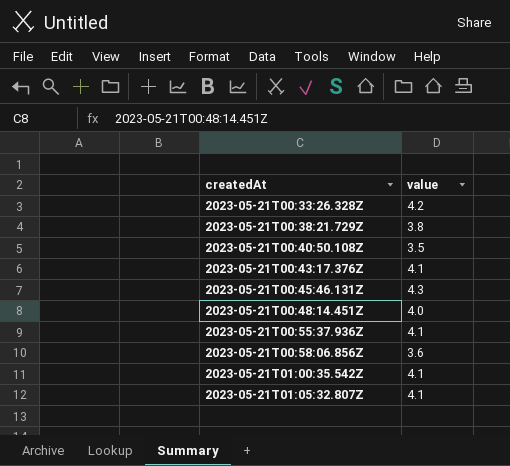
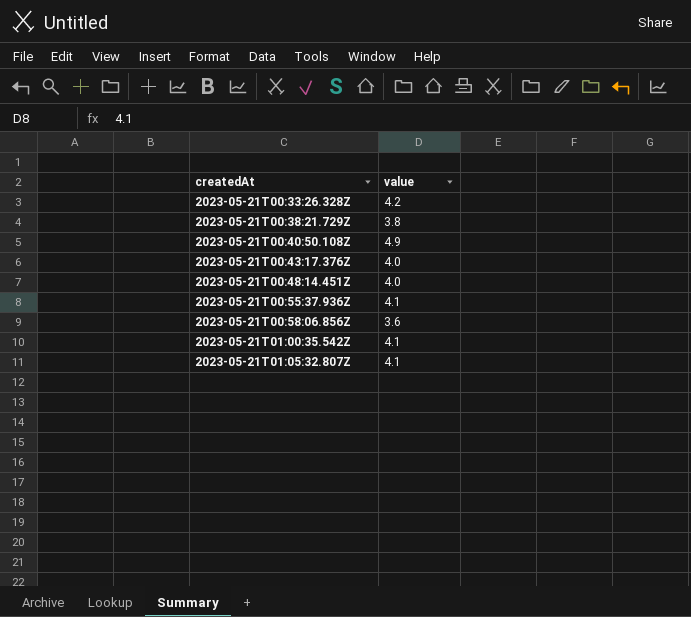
row 2023-05-21T00:45:46.131Z: 4.3 -> none
2023-05-21T00:40:50.108Z | value: 3.5 -> 4.9
2023-05-21T00:43:17.376Z | value: 4.1 -> 4.0

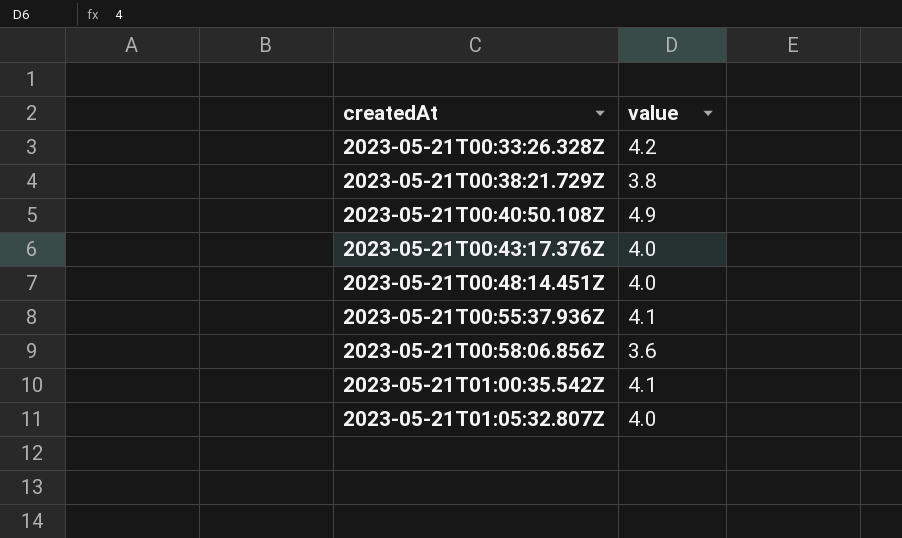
2023-05-21T01:05:32.807Z | value: 4.1 -> 4.0

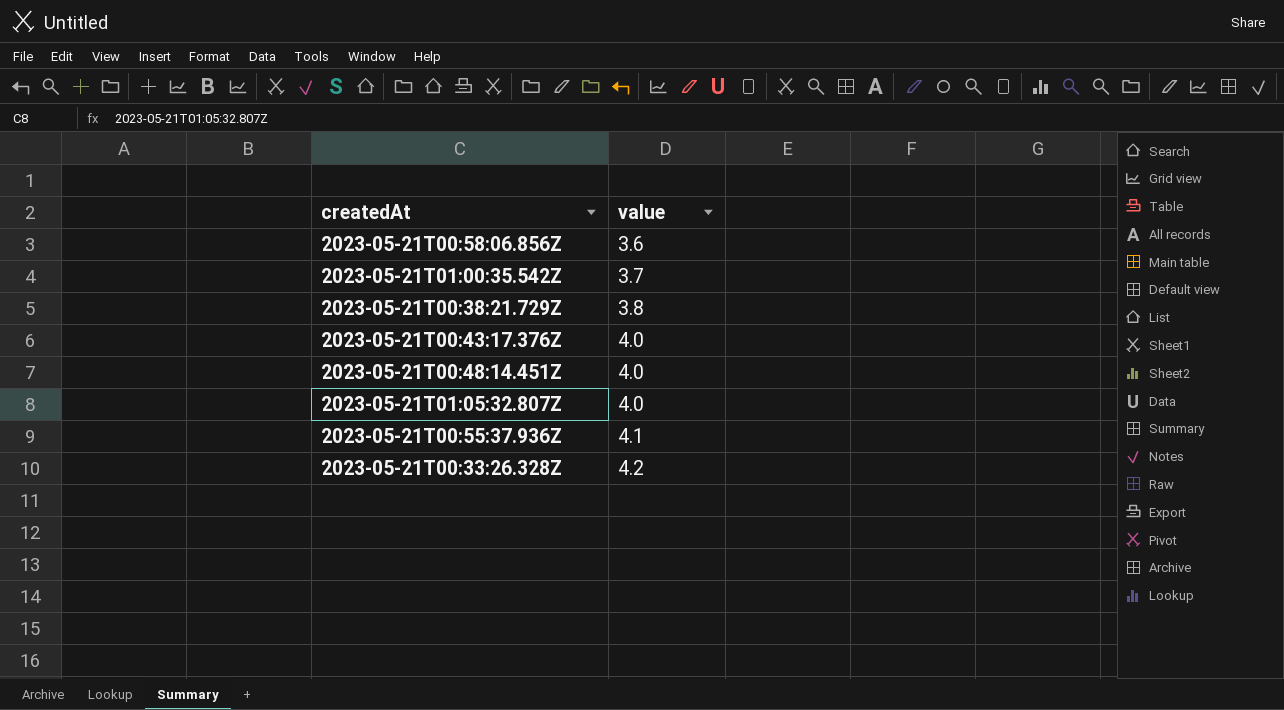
row order: createdAt ascending -> value ascending
row 2023-05-21T00:40:50.108Z: 4.9 -> none
2023-05-21T01:00:35.542Z | value: 4.1 -> 3.7

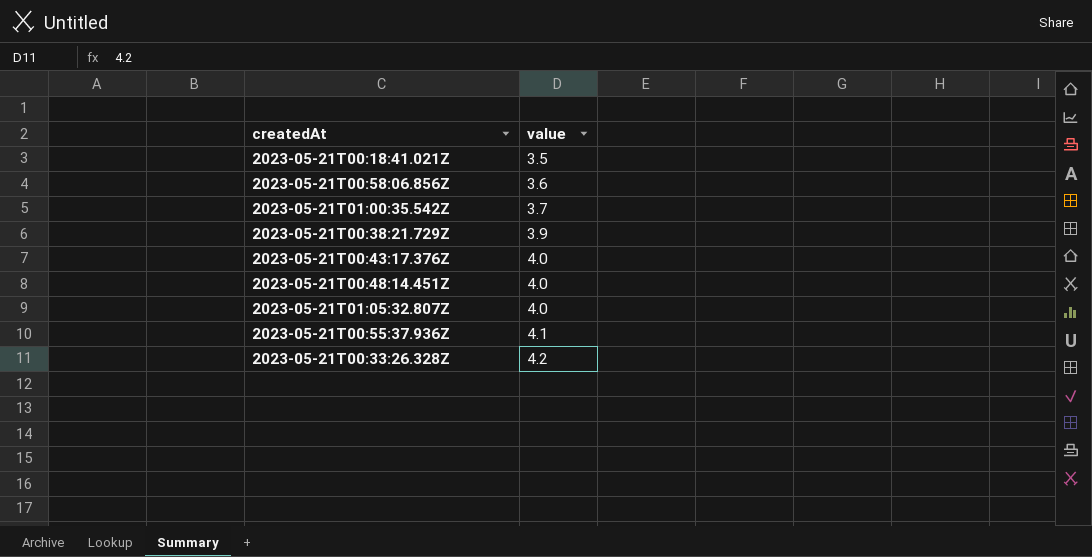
row 2023-05-21T00:18:41.021Z: none -> 3.5
2023-05-21T00:38:21.729Z | value: 3.8 -> 3.9

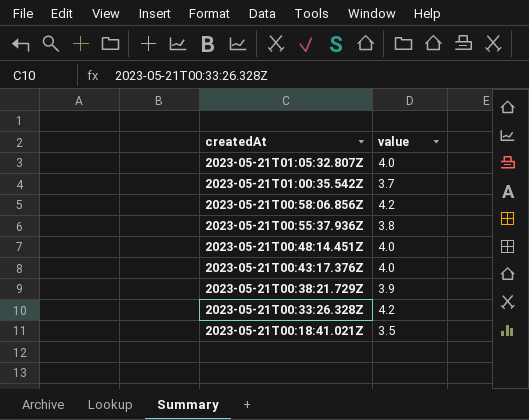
row order: value ascending -> createdAt descending
2023-05-21T00:58:06.856Z | value: 3.6 -> 4.2
2023-05-21T00:55:37.936Z | value: 4.1 -> 3.8

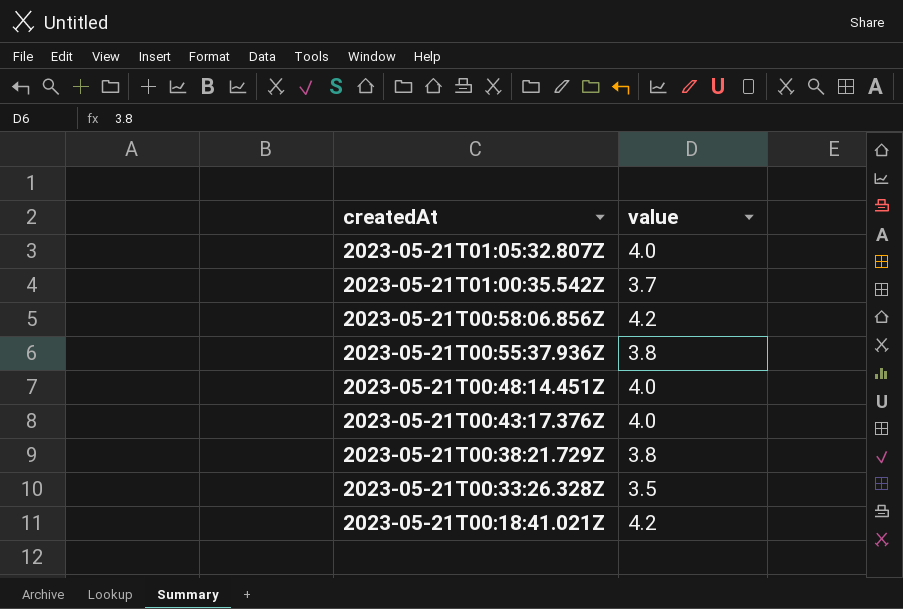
2023-05-21T00:38:21.729Z | value: 3.9 -> 3.8
2023-05-21T00:33:26.328Z | value: 4.2 -> 3.5
2023-05-21T00:18:41.021Z | value: 3.5 -> 4.2

